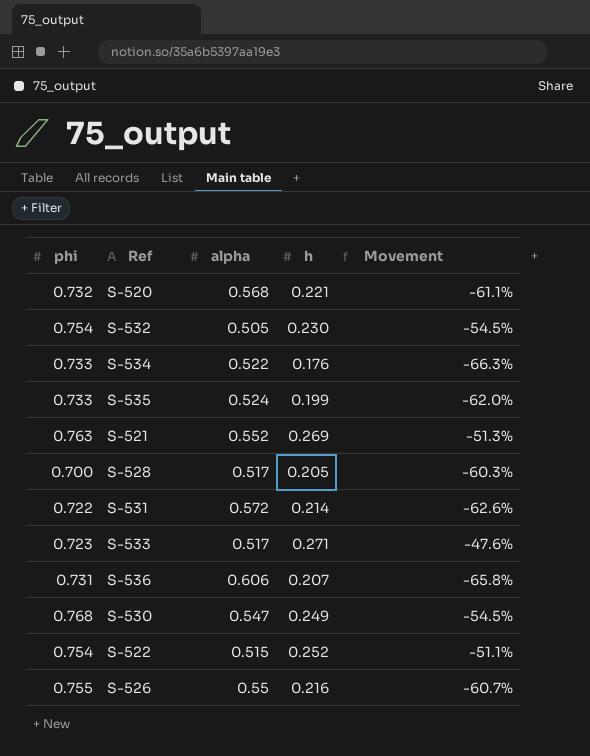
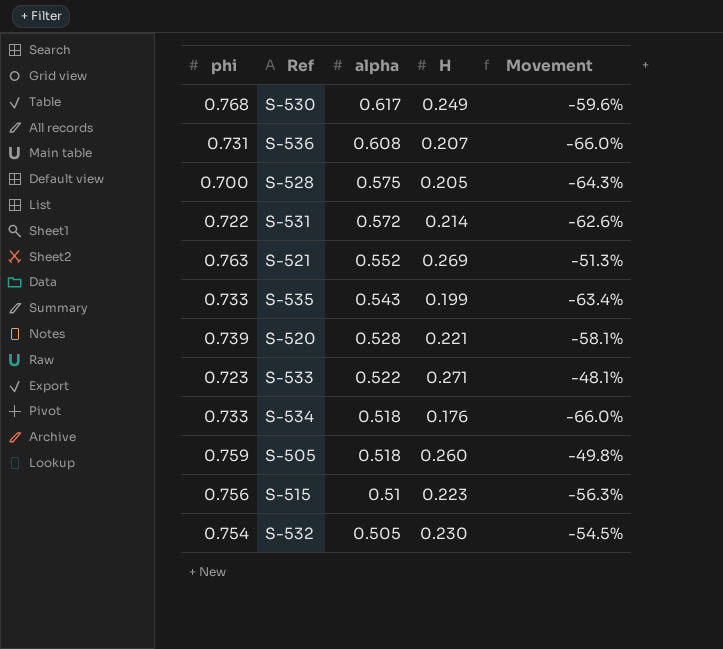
row order: none -> alpha descending
column name: h -> H
row S-522: 0.754 | 0.515 | 0.252 | -51.1% -> none
row S-526: 0.755 | 0.55 | 0.216 | -60.7% -> none
S-530 | alpha: 0.547 -> 0.617
S-530 | Movement: -54.5% -> -59.6%
S-536 | alpha: 0.606 -> 0.608
S-536 | Movement: -65.8% -> -66.0%
S-528 | alpha: 0.517 -> 0.575
S-528 | Movement: -60.3% -> -64.3%
S-535 | alpha: 0.524 -> 0.543
S-535 | Movement: -62.0% -> -63.4%
S-520 | phi: 0.732 -> 0.739
S-520 | alpha: 0.568 -> 0.528
S-520 | Movement: -61.1% -> -58.1%
S-533 | alpha: 0.517 -> 0.522
S-533 | Movement: -47.6% -> -48.1%
S-534 | alpha: 0.522 -> 0.518
S-534 | Movement: -66.3% -> -66.0%
row S-505: none -> 0.759 | 0.518 | 0.260 | -49.8%
row S-515: none -> 0.756 | 0.51 | 0.223 | -56.3%

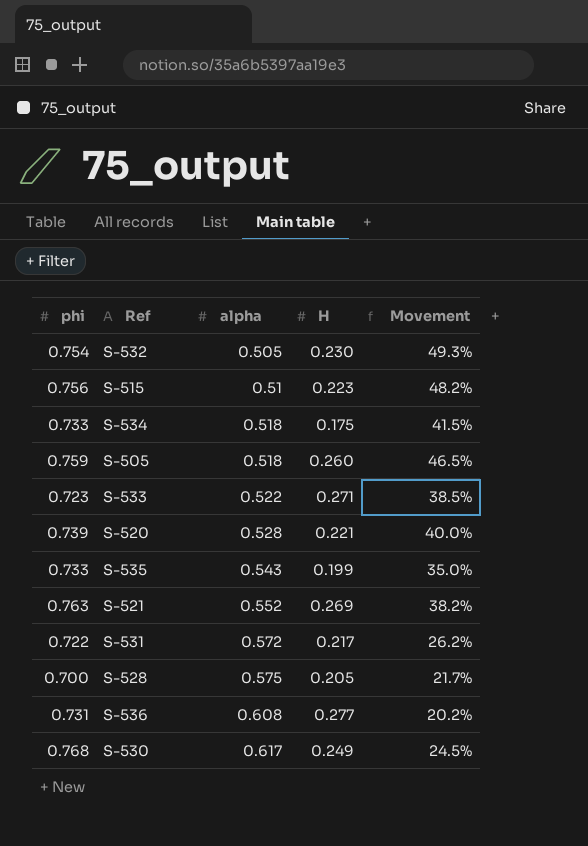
row order: alpha descending -> alpha ascending
column Movement | formula: ([H] - [alpha]) / [alpha] -> ([phi] - [alpha]) / [alpha]
S-534 | H: 0.176 -> 0.175
S-531 | H: 0.214 -> 0.217
S-536 | H: 0.207 -> 0.277

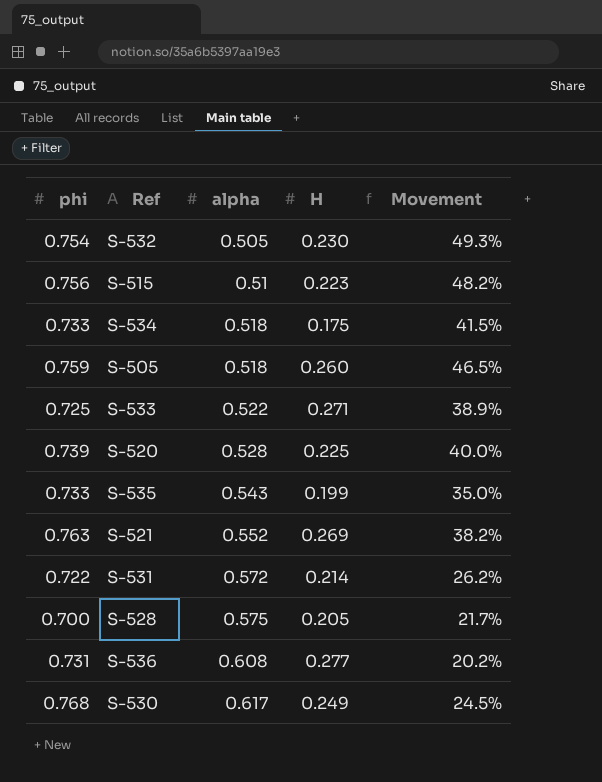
S-533 | phi: 0.723 -> 0.725
S-533 | Movement: 38.5% -> 38.9%
S-520 | H: 0.221 -> 0.225
S-531 | H: 0.217 -> 0.214

